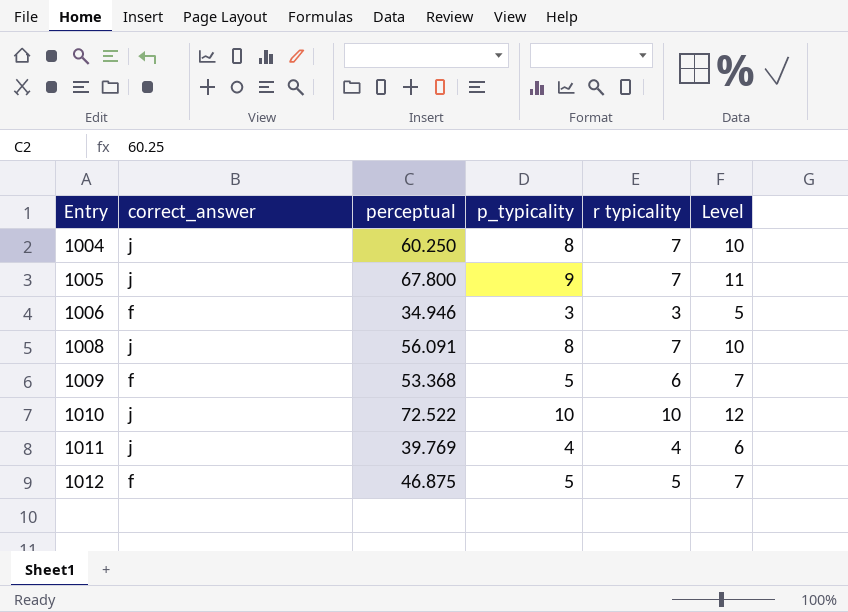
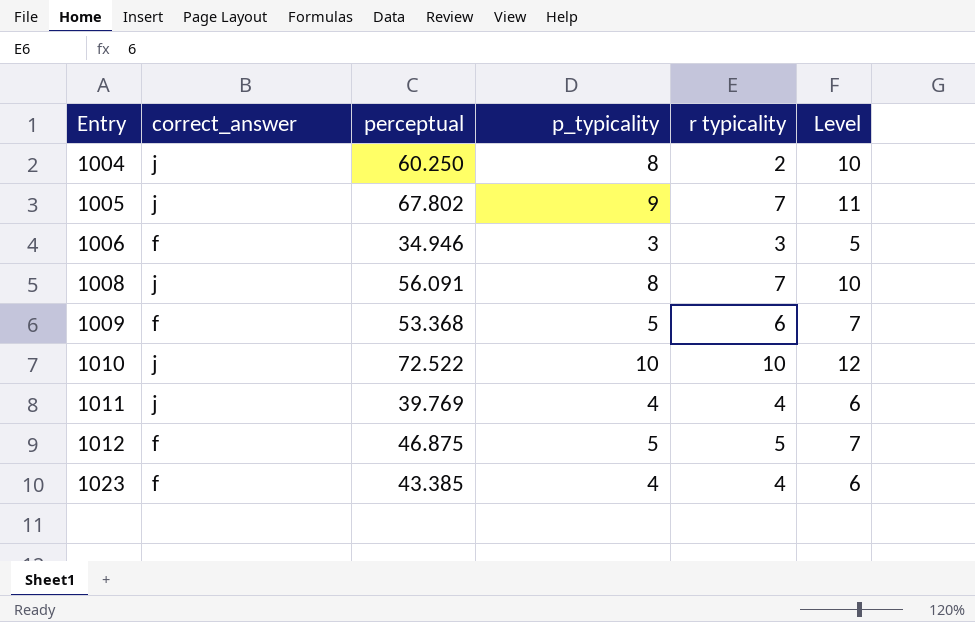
1004 | r typicality: 7 -> 2
1005 | perceptual: 67.800 -> 67.802
row 1023: none -> f | 43.385 | 4 | 4 | 6

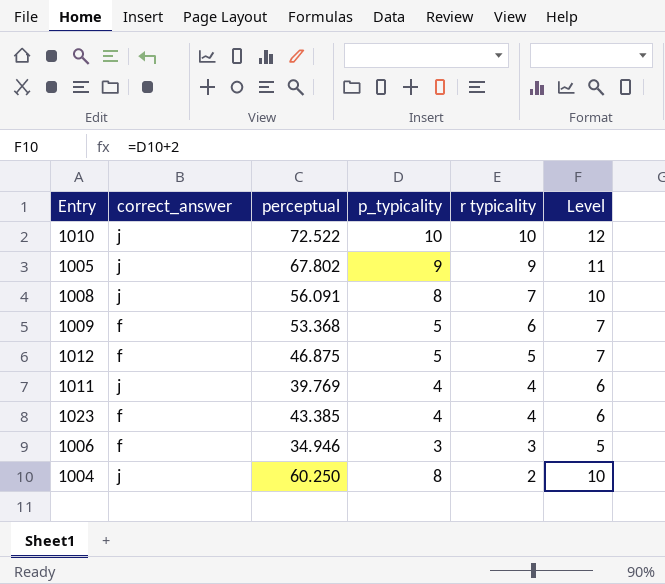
row order: Entry ascending -> r typicality descending
1005 | r typicality: 7 -> 9

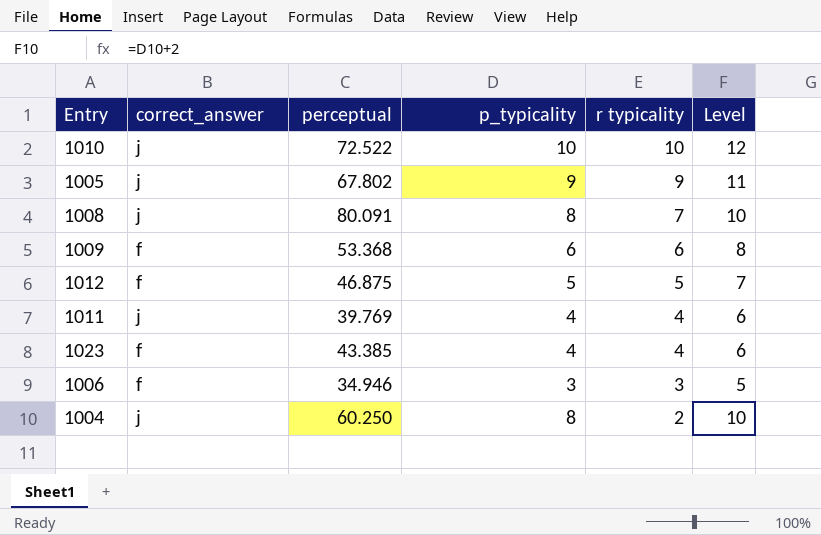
1008 | perceptual: 56.091 -> 80.091
1009 | p_typicality: 5 -> 6
1009 | Level: 7 -> 8

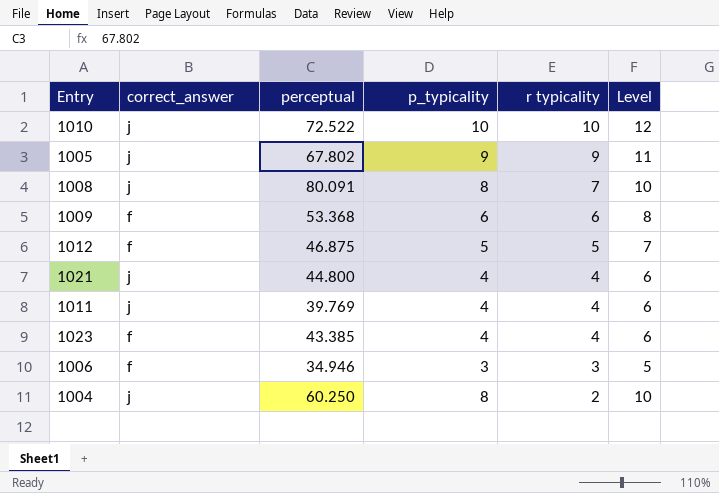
row 1021: none -> j | 44.800 | 4 | 4 | 6

